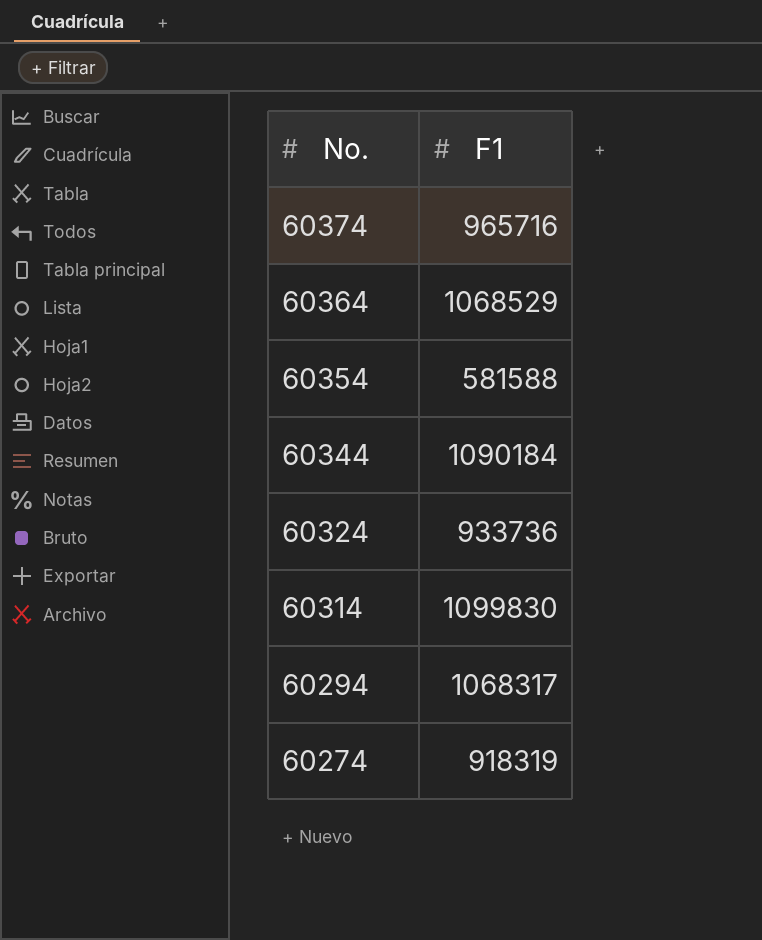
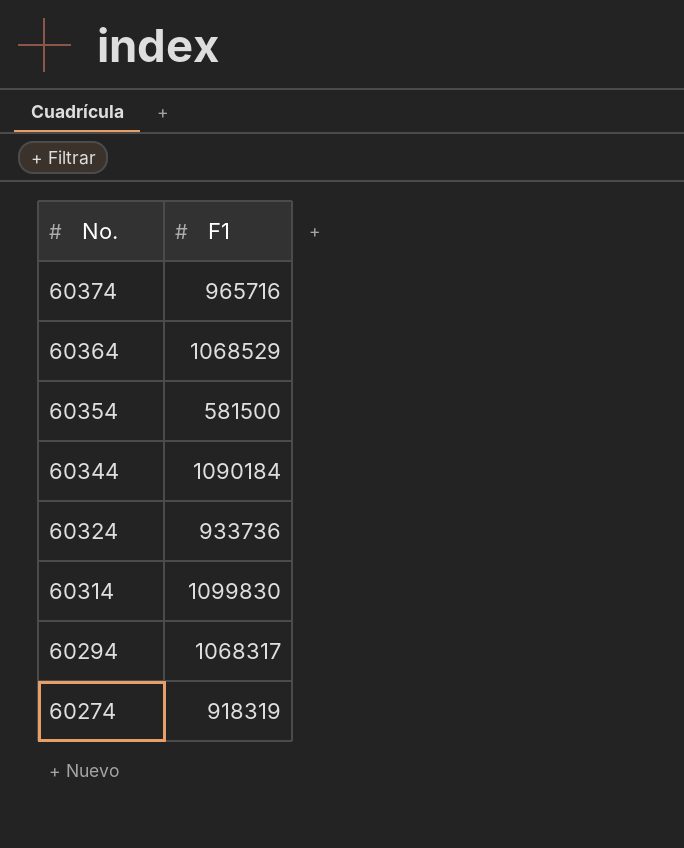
60354 | F1: 581588 -> 581500

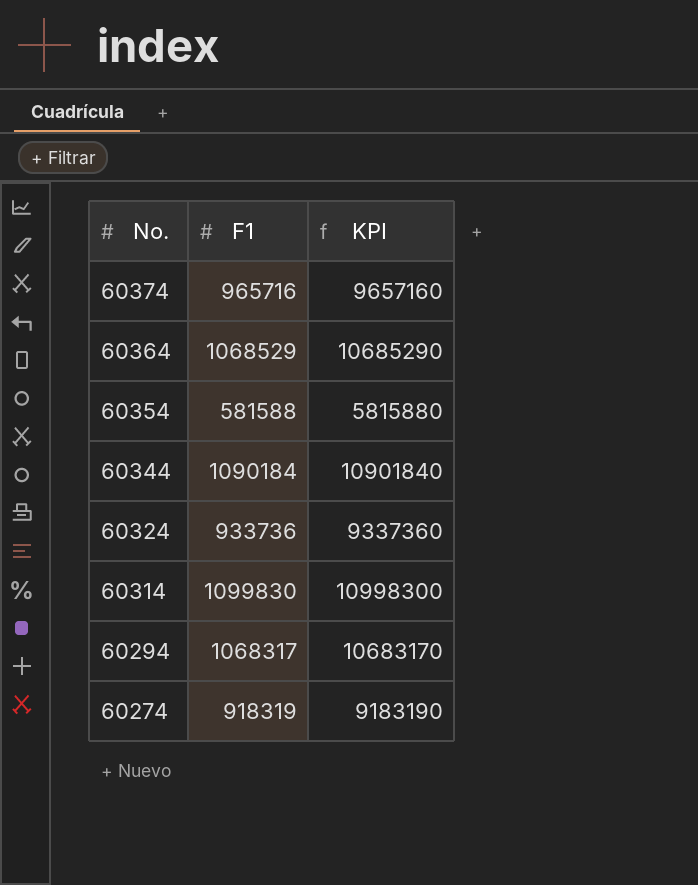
column KPI | formula: none -> [F1] * 10
60354 | F1: 581500 -> 581588

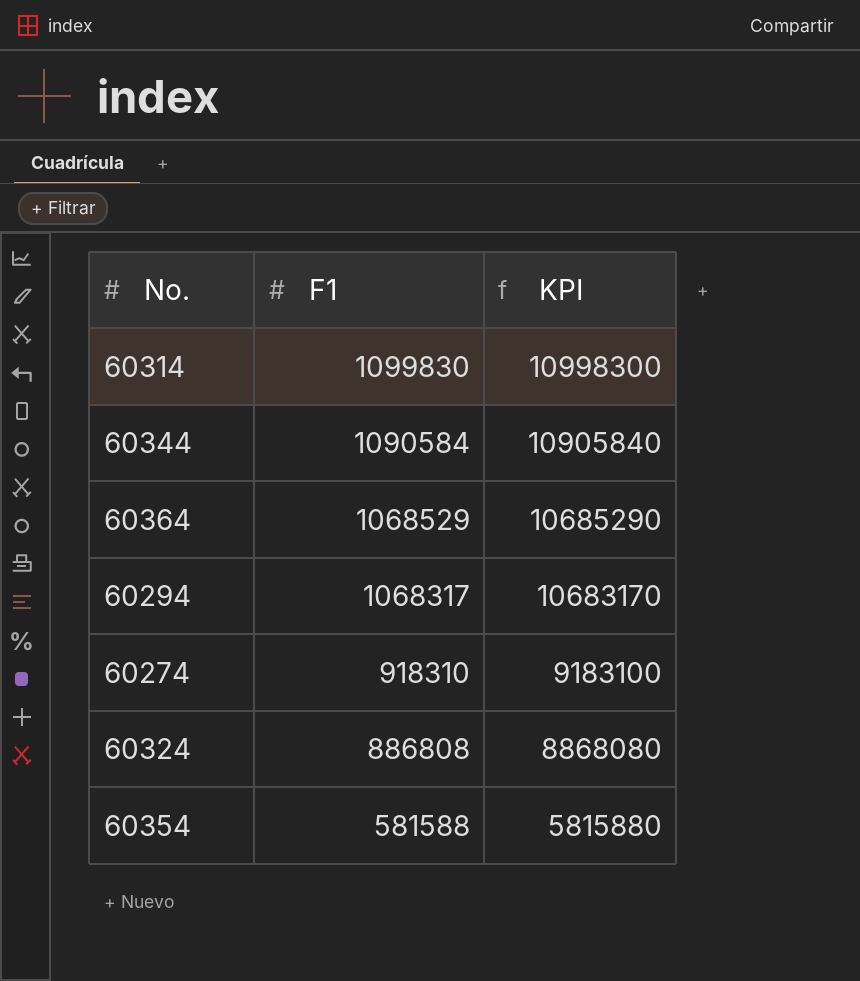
row order: No. descending -> F1 descending
row 60374: 965716 | 9657160 -> none
60344 | F1: 1090184 -> 1090584
60344 | KPI: 10901840 -> 10905840
60274 | F1: 918319 -> 918310
60274 | KPI: 9183190 -> 9183100
60324 | F1: 933736 -> 886808
60324 | KPI: 9337360 -> 8868080

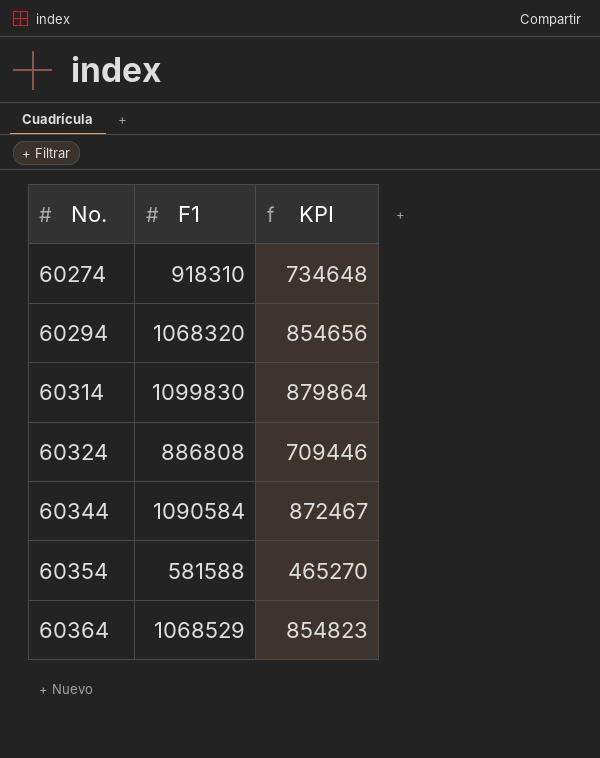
row order: F1 descending -> No. ascending
column KPI | formula: [F1] * 10 -> [F1] * 0.8
60294 | F1: 1068317 -> 1068320

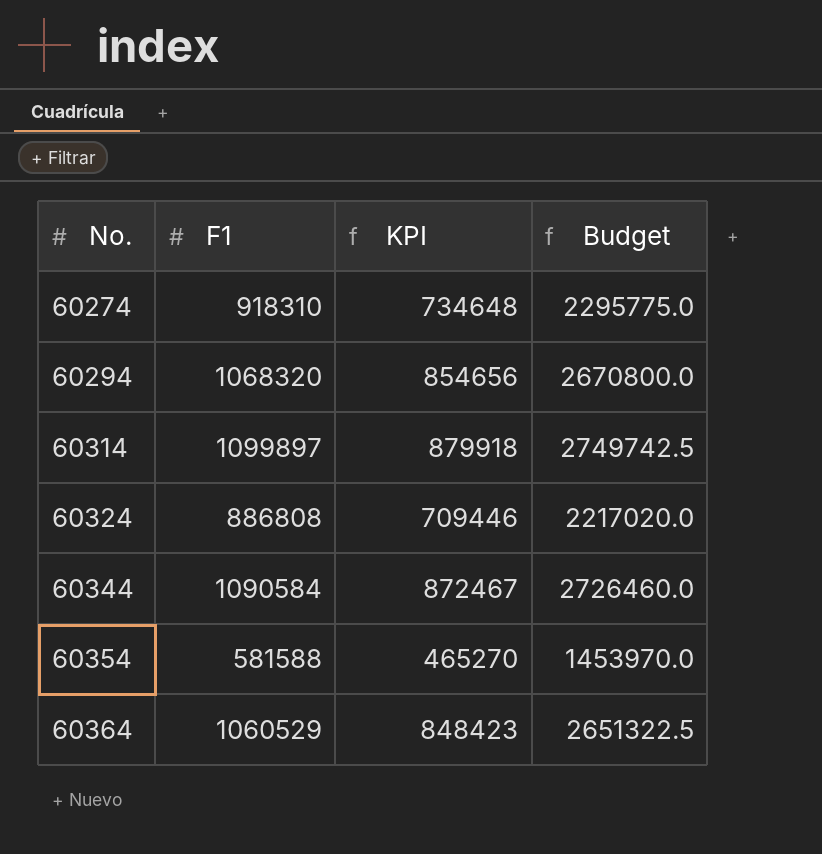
column Budget | formula: none -> [F1] * 2.5
60314 | F1: 1099830 -> 1099897
60314 | KPI: 879864 -> 879918
60364 | F1: 1068529 -> 1060529
60364 | KPI: 854823 -> 848423

